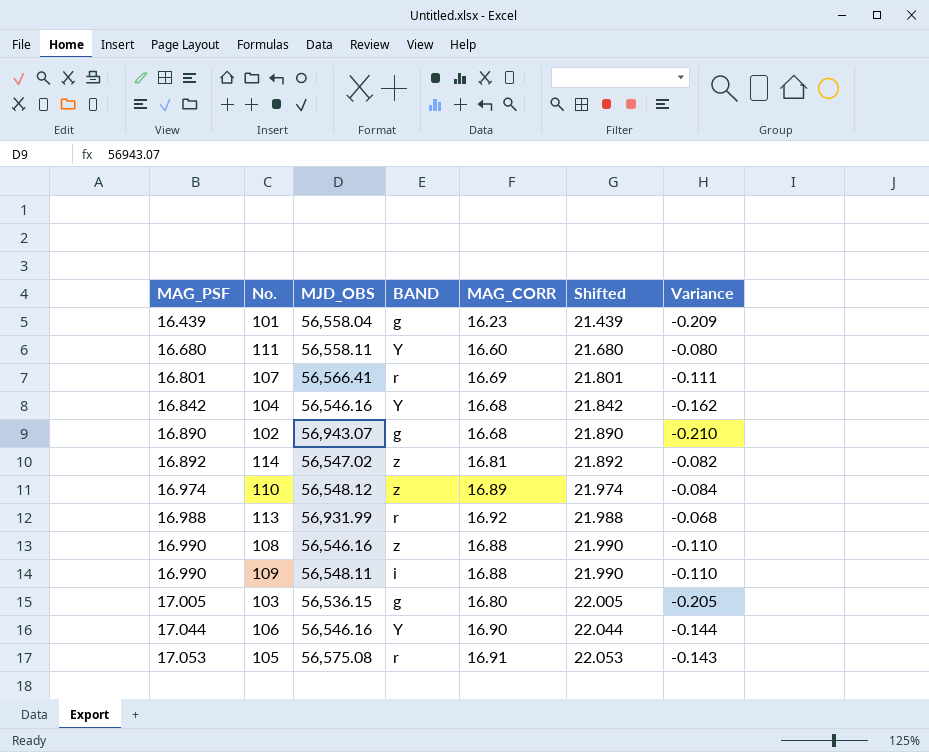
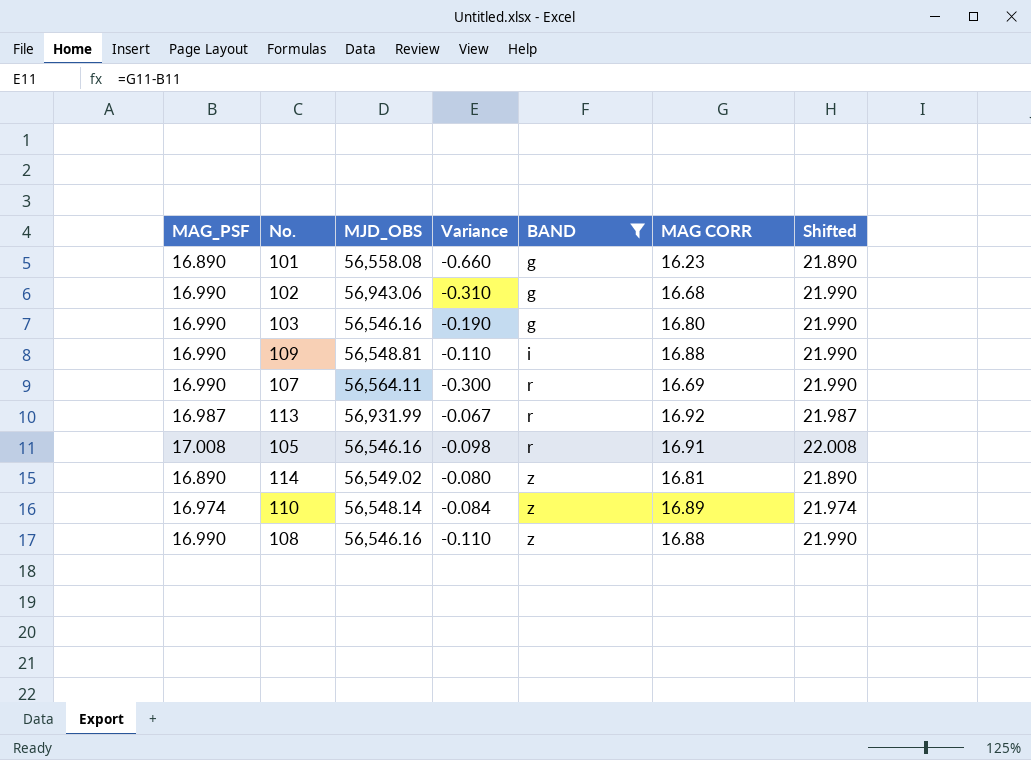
filter: none -> BAND != Y
row order: MAG_PSF ascending -> BAND ascending
column Variance | position: 7 -> 4
column name: MAG_CORR -> MAG CORR
101 | MAG_PSF: 16.439 -> 16.890
101 | MJD_OBS: 56,558.04 -> 56,558.08
101 | Variance: -0.209 -> -0.660
101 | Shifted: 21.439 -> 21.890
102 | MAG_PSF: 16.890 -> 16.990
102 | MJD_OBS: 56,943.07 -> 56,943.06
102 | Variance: -0.210 -> -0.310
102 | Shifted: 21.890 -> 21.990
103 | MAG_PSF: 17.005 -> 16.990
103 | MJD_OBS: 56,536.15 -> 56,546.16
103 | Variance: -0.205 -> -0.190
103 | Shifted: 22.005 -> 21.990
109 | MJD_OBS: 56,548.11 -> 56,548.81
107 | MAG_PSF: 16.801 -> 16.990
107 | MJD_OBS: 56,566.41 -> 56,564.11
107 | Variance: -0.111 -> -0.300
107 | Shifted: 21.801 -> 21.990
113 | MAG_PSF: 16.988 -> 16.987
113 | Variance: -0.068 -> -0.067
113 | Shifted: 21.988 -> 21.987
105 | MAG_PSF: 17.053 -> 17.008
105 | MJD_OBS: 56,575.08 -> 56,546.16
105 | Variance: -0.143 -> -0.098
105 | Shifted: 22.053 -> 22.008
114 | MAG_PSF: 16.892 -> 16.890
114 | MJD_OBS: 56,547.02 -> 56,549.02
114 | Variance: -0.082 -> -0.080
114 | Shifted: 21.892 -> 21.890
110 | MJD_OBS: 56,548.12 -> 56,548.14

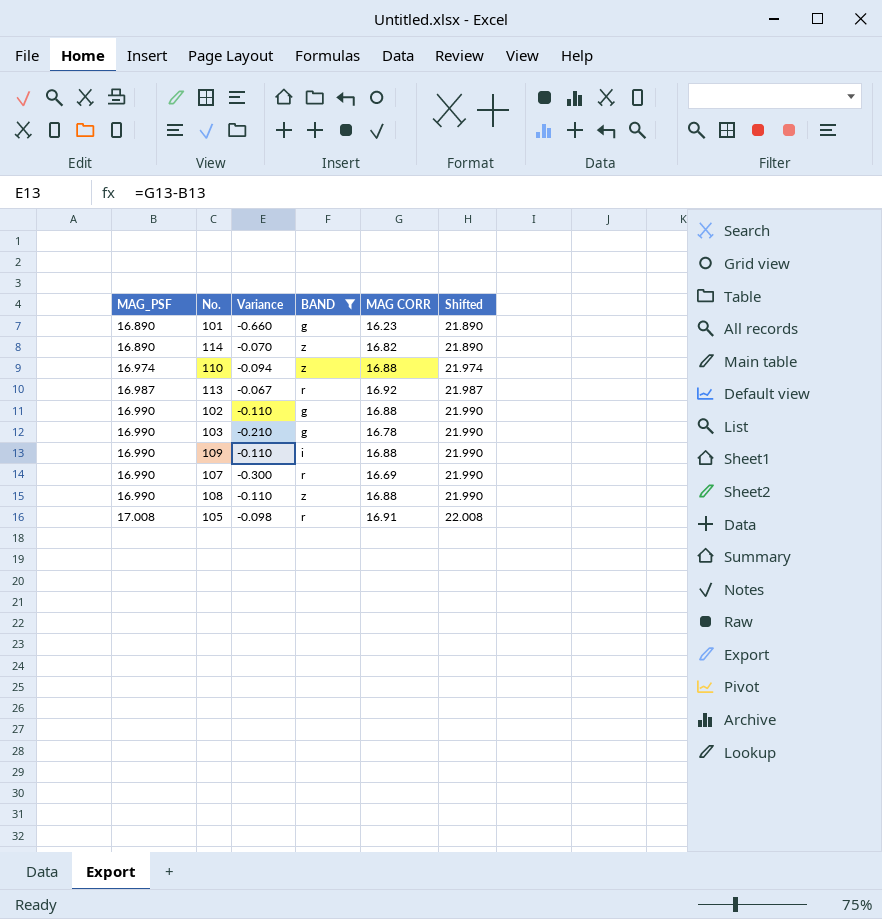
row order: BAND ascending -> MAG_PSF ascending
column MJD_OBS | position: 3 -> none
114 | Variance: -0.080 -> -0.070
114 | MAG CORR: 16.81 -> 16.82
110 | Variance: -0.084 -> -0.094
110 | MAG CORR: 16.89 -> 16.88
102 | Variance: -0.310 -> -0.110
102 | MAG CORR: 16.68 -> 16.88
103 | Variance: -0.190 -> -0.210
103 | MAG CORR: 16.80 -> 16.78

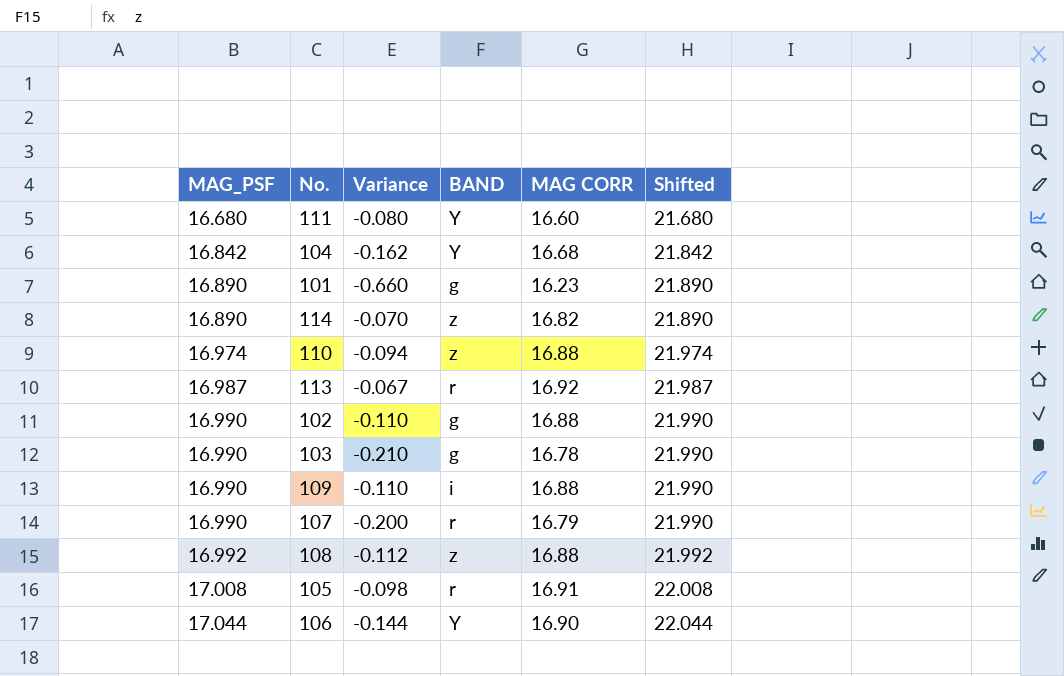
filter: BAND != Y -> none
107 | Variance: -0.300 -> -0.200
107 | MAG CORR: 16.69 -> 16.79
108 | MAG_PSF: 16.990 -> 16.992
108 | Variance: -0.110 -> -0.112
108 | Shifted: 21.990 -> 21.992

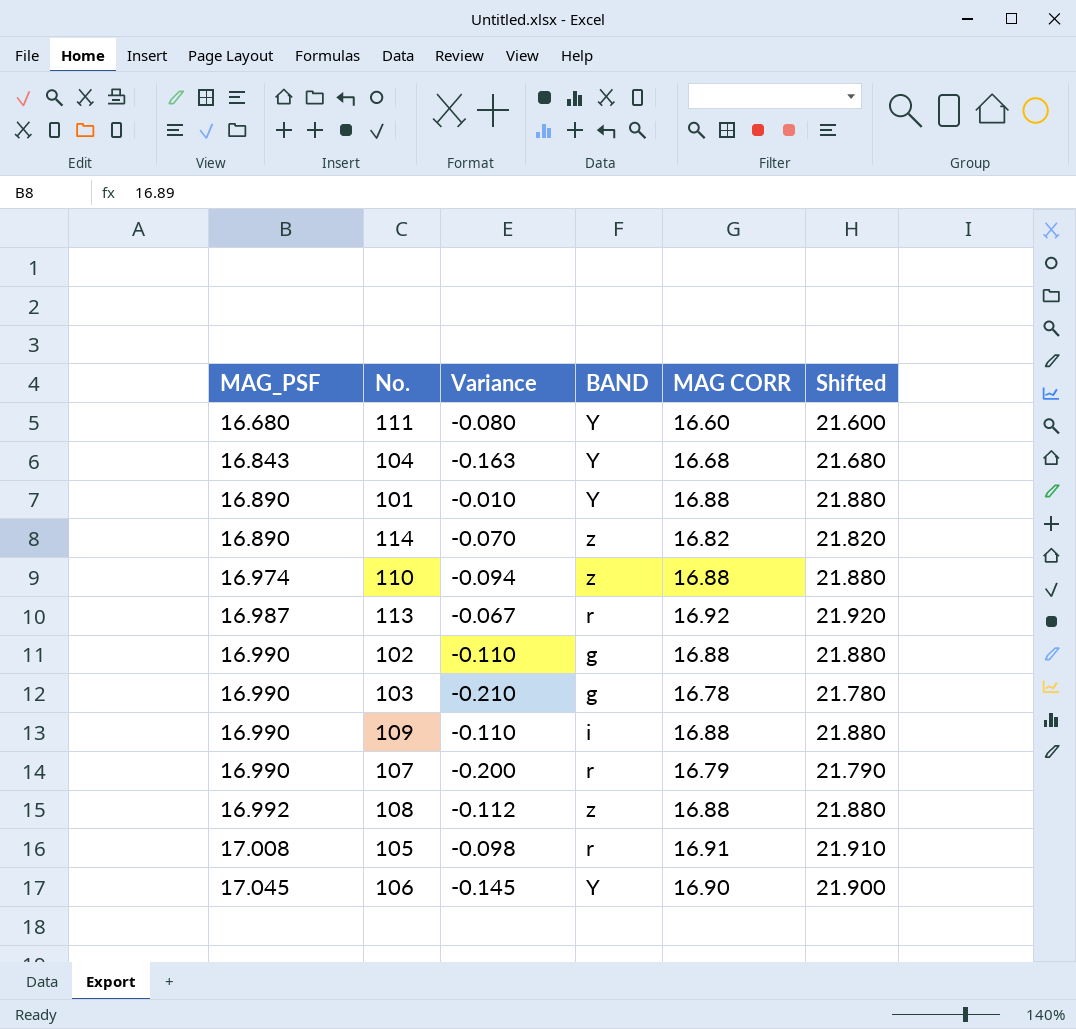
column Shifted | formula: [MAG_PSF] + 5 -> [MAG CORR] + 5
104 | MAG_PSF: 16.842 -> 16.843
104 | Variance: -0.162 -> -0.163
101 | Variance: -0.660 -> -0.010
101 | BAND: g -> Y
101 | MAG CORR: 16.23 -> 16.88
106 | MAG_PSF: 17.044 -> 17.045
106 | Variance: -0.144 -> -0.145

